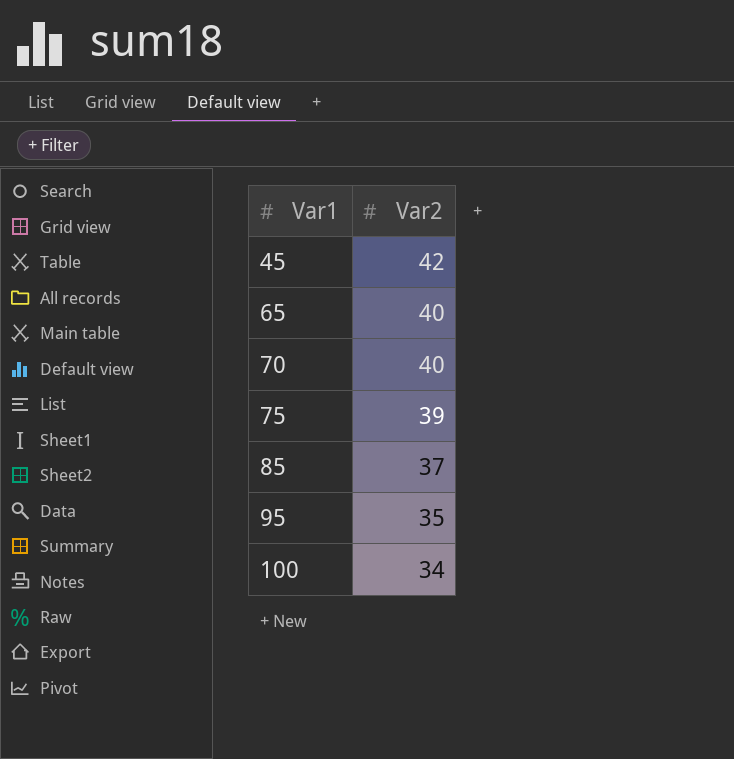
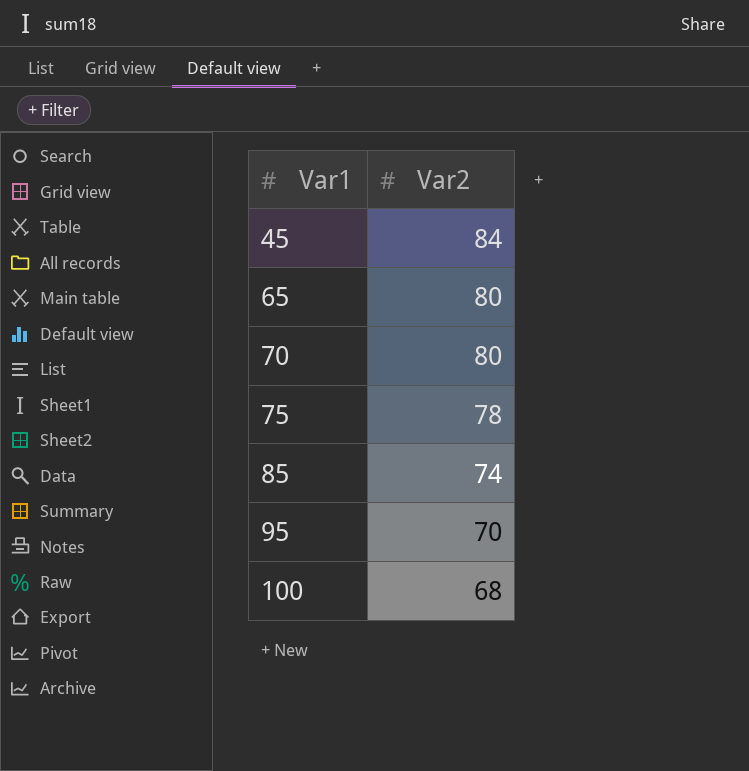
45 | Var2: 42 -> 84
65 | Var2: 40 -> 80
70 | Var2: 40 -> 80
75 | Var2: 39 -> 78
85 | Var2: 37 -> 74
95 | Var2: 35 -> 70
100 | Var2: 34 -> 68

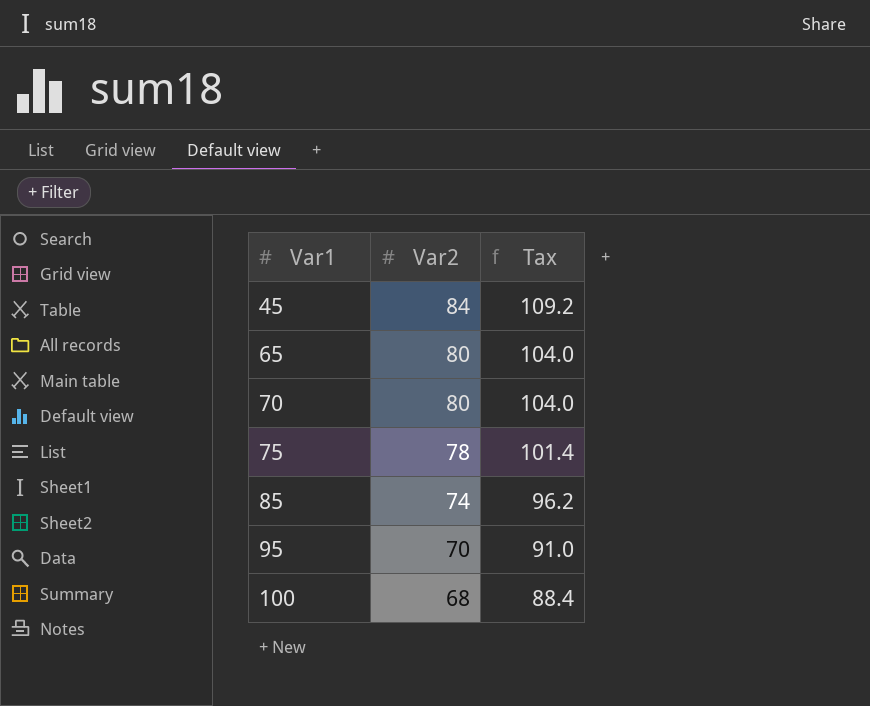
column Tax | formula: none -> [Var2] * 1.3

